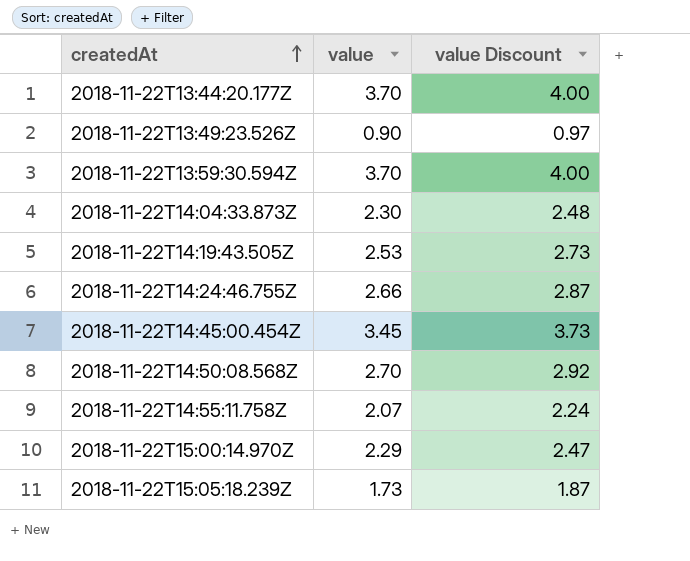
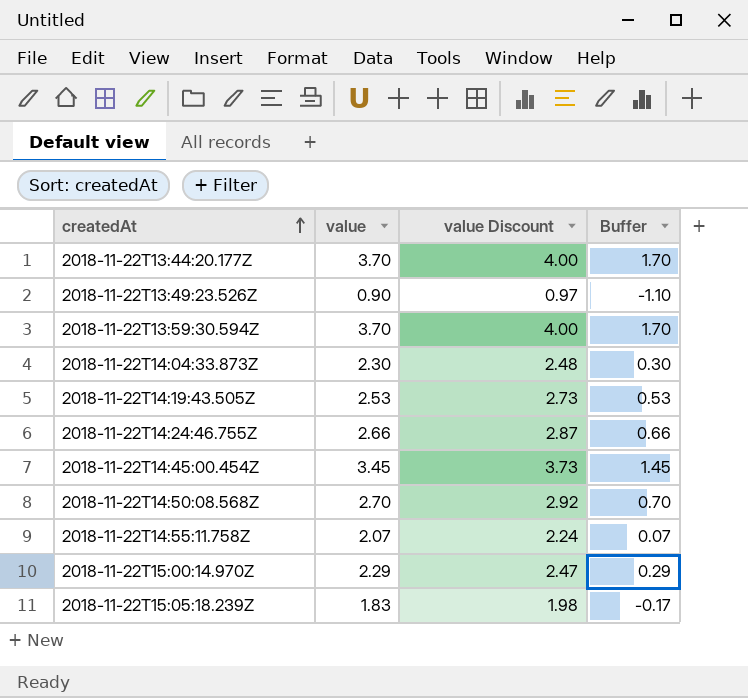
column Buffer | formula: none -> [value] - 2
2018-11-22T15:05:18.239Z | value: 1.73 -> 1.83
2018-11-22T15:05:18.239Z | value Discount: 1.87 -> 1.98

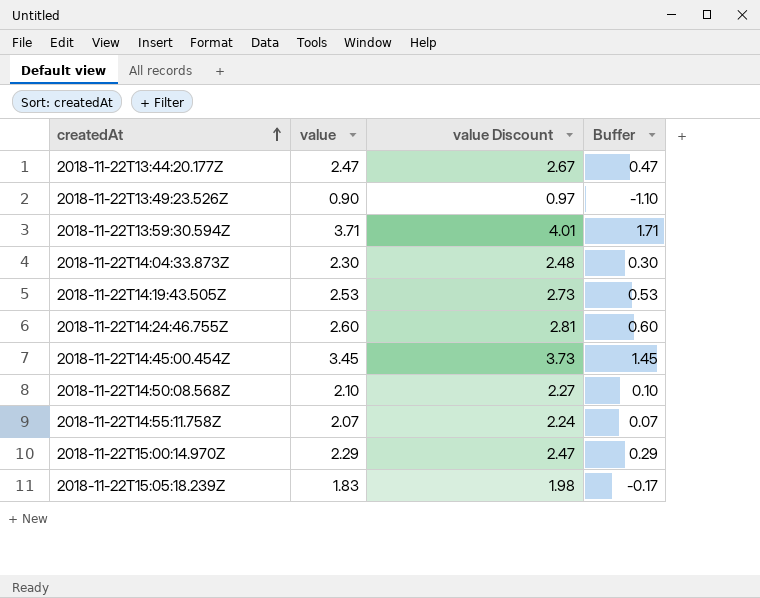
2018-11-22T13:44:20.177Z | value: 3.70 -> 2.47
2018-11-22T13:44:20.177Z | value Discount: 4.00 -> 2.67
2018-11-22T13:44:20.177Z | Buffer: 1.70 -> 0.47
2018-11-22T13:59:30.594Z | value: 3.70 -> 3.71
2018-11-22T13:59:30.594Z | value Discount: 4.00 -> 4.01
2018-11-22T13:59:30.594Z | Buffer: 1.70 -> 1.71
2018-11-22T14:24:46.755Z | value: 2.66 -> 2.60
2018-11-22T14:24:46.755Z | value Discount: 2.87 -> 2.81
2018-11-22T14:24:46.755Z | Buffer: 0.66 -> 0.60
2018-11-22T14:50:08.568Z | value: 2.70 -> 2.10
2018-11-22T14:50:08.568Z | value Discount: 2.92 -> 2.27
2018-11-22T14:50:08.568Z | Buffer: 0.70 -> 0.10

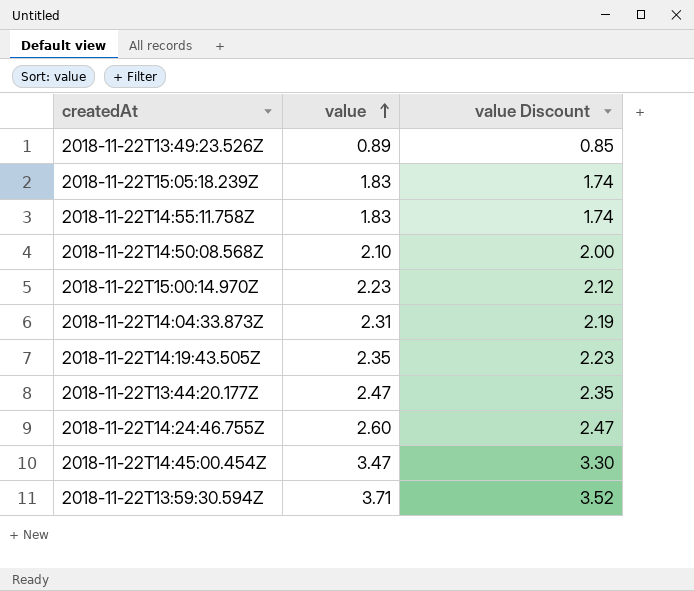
row order: createdAt ascending -> value ascending
column Buffer | formula: [value] - 2 -> none
column value Discount | formula: [value] * 1.08 -> [value] * 0.95
2018-11-22T13:49:23.526Z | value: 0.90 -> 0.89
2018-11-22T14:55:11.758Z | value: 2.07 -> 1.83
2018-11-22T15:00:14.970Z | value: 2.29 -> 2.23
2018-11-22T14:04:33.873Z | value: 2.30 -> 2.31
2018-11-22T14:19:43.505Z | value: 2.53 -> 2.35
2018-11-22T14:45:00.454Z | value: 3.45 -> 3.47

